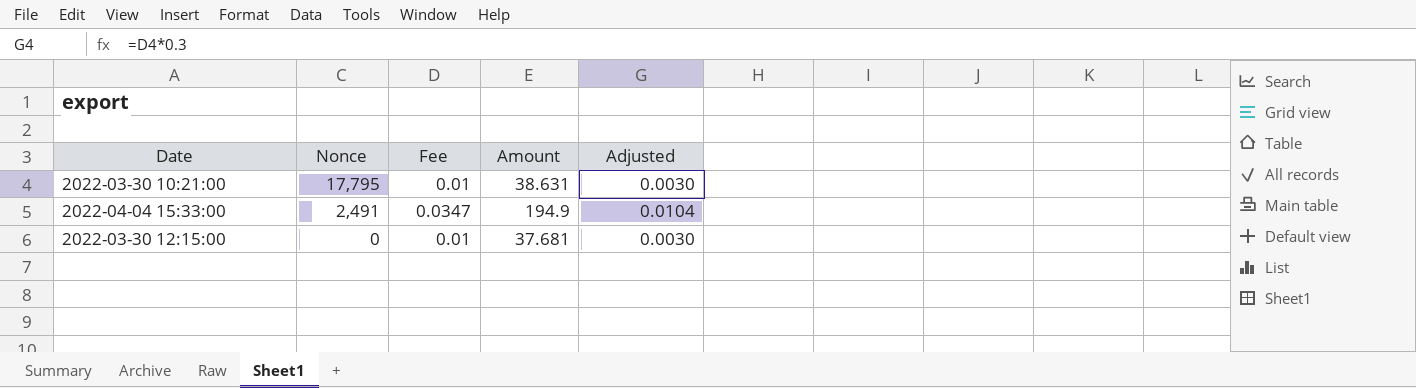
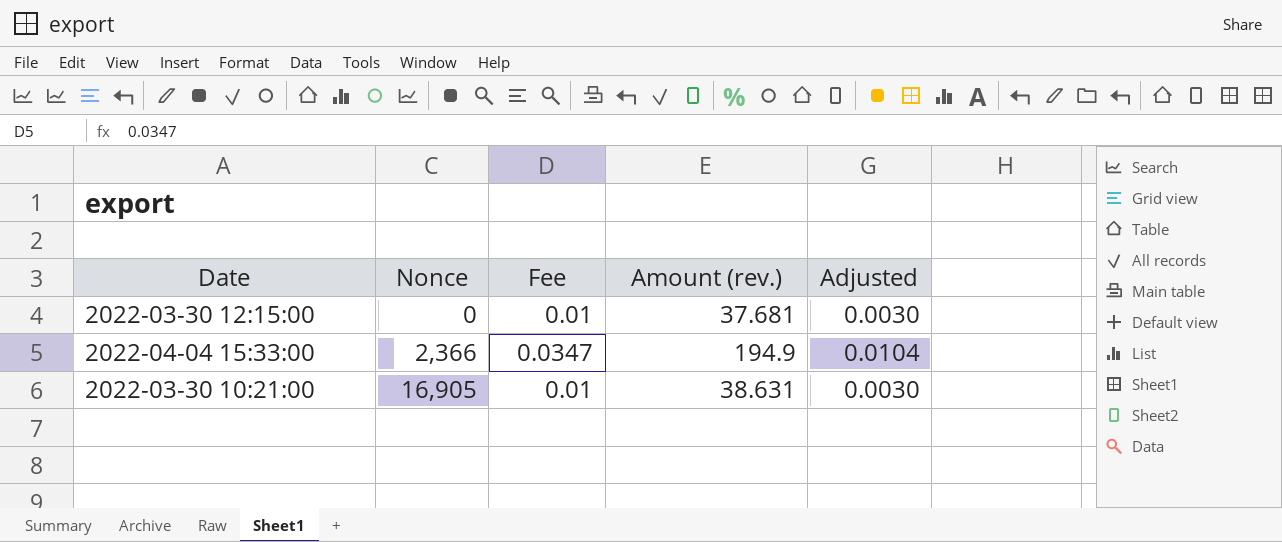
row order: Nonce descending -> Nonce ascending
column name: Amount -> Amount (rev.)
2022-04-04 15:33:00 | Nonce: 2,491 -> 2,366
2022-03-30 10:21:00 | Nonce: 17,795 -> 16,905

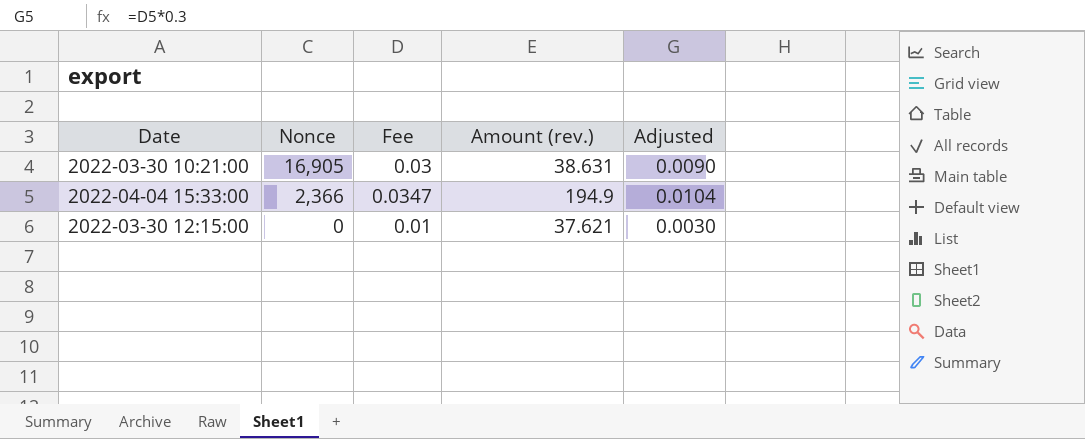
row order: Nonce ascending -> Nonce descending
2022-03-30 10:21:00 | Fee: 0.01 -> 0.03
2022-03-30 10:21:00 | Adjusted: 0.0030 -> 0.0090
2022-03-30 12:15:00 | Amount (rev.): 37.681 -> 37.621

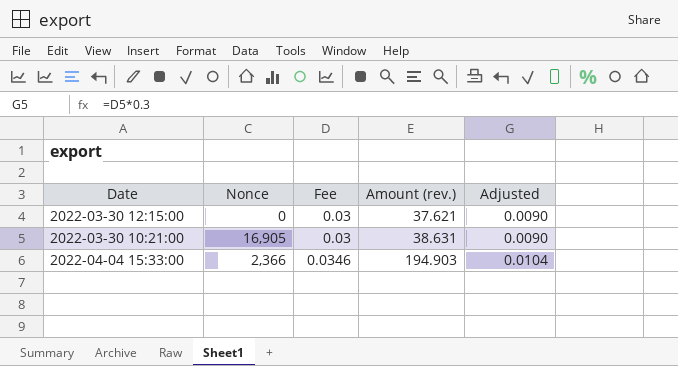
row order: Nonce descending -> Fee ascending
2022-03-30 12:15:00 | Fee: 0.01 -> 0.03
2022-03-30 12:15:00 | Adjusted: 0.0030 -> 0.0090
2022-04-04 15:33:00 | Fee: 0.0347 -> 0.0346
2022-04-04 15:33:00 | Amount (rev.): 194.9 -> 194.903

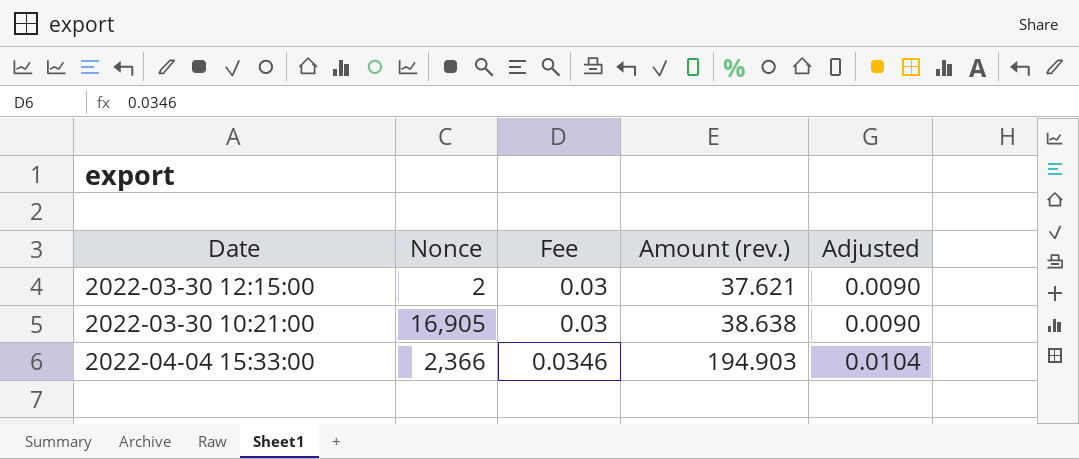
2022-03-30 12:15:00 | Nonce: 0 -> 2
2022-03-30 10:21:00 | Amount (rev.): 38.631 -> 38.638

